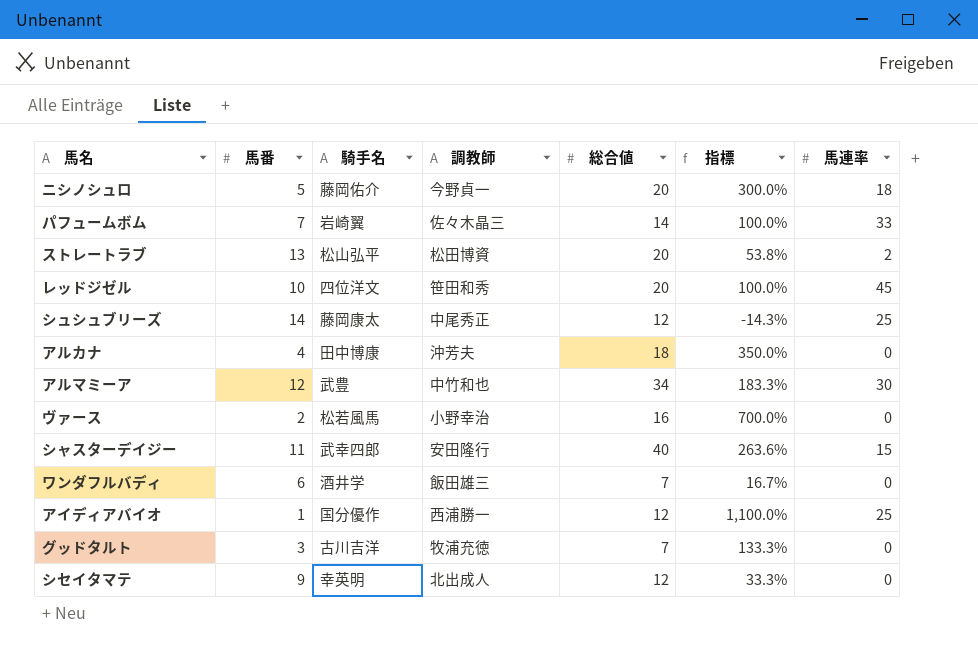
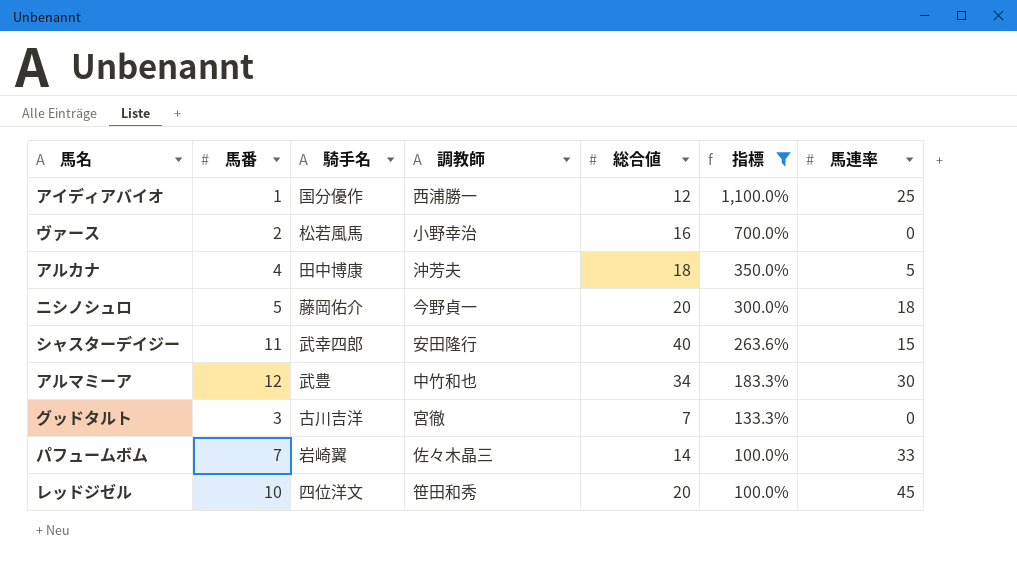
filter: none -> 指標 >= 100.0%
row order: none -> 指標 descending
アルカナ | 馬連率: 0 -> 5
グッドタルト | 調教師: 牧浦充徳 -> 宮徹

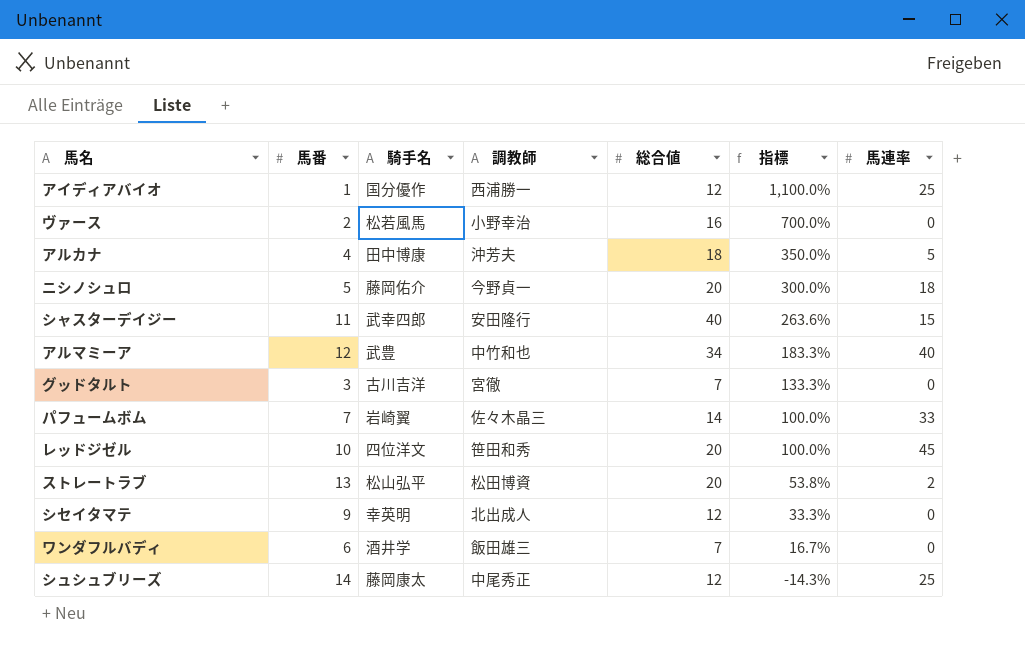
filter: 指標 >= 100.0% -> none
アルマミーア | 馬連率: 30 -> 40

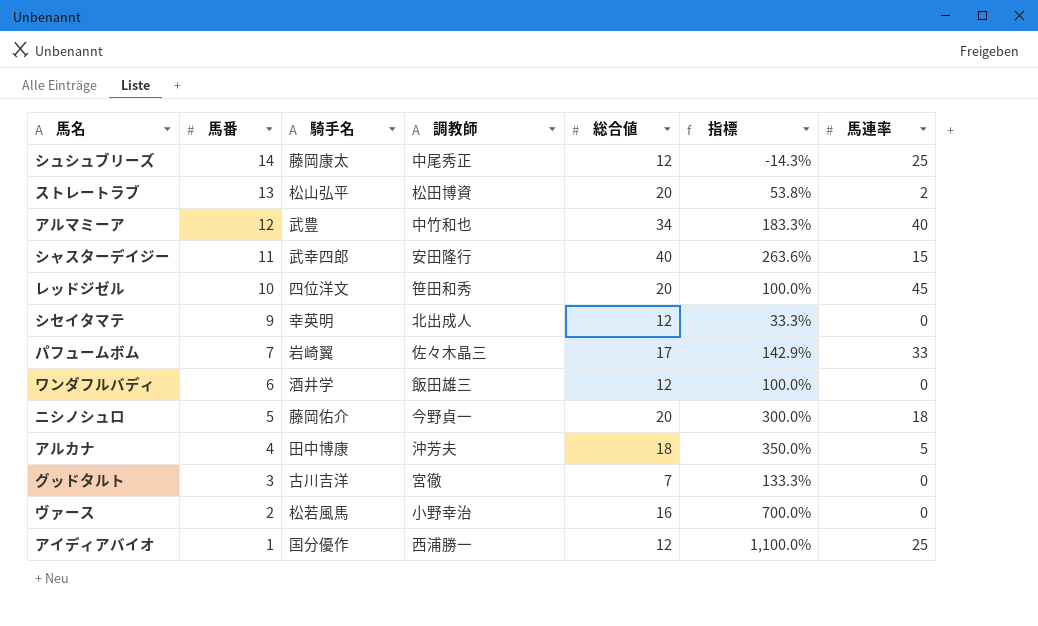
row order: 指標 descending -> 馬番 descending
パフュームボム | 総合値: 14 -> 17
パフュームボム | 指標: 100.0% -> 142.9%
ワンダフルバディ | 総合値: 7 -> 12
ワンダフルバディ | 指標: 16.7% -> 100.0%

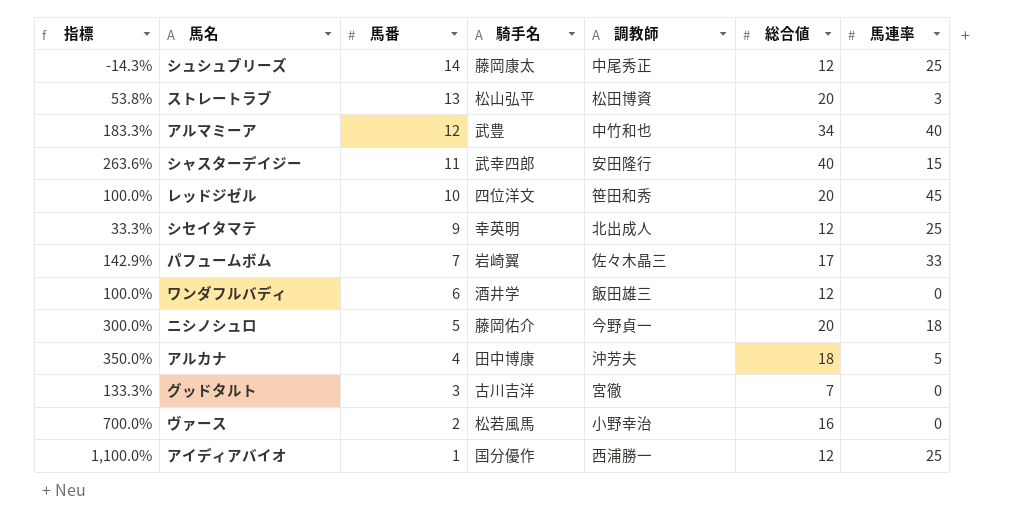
column 指標 | position: 6 -> 1
ストレートラブ | 馬連率: 2 -> 3
シセイタマテ | 馬連率: 0 -> 25

